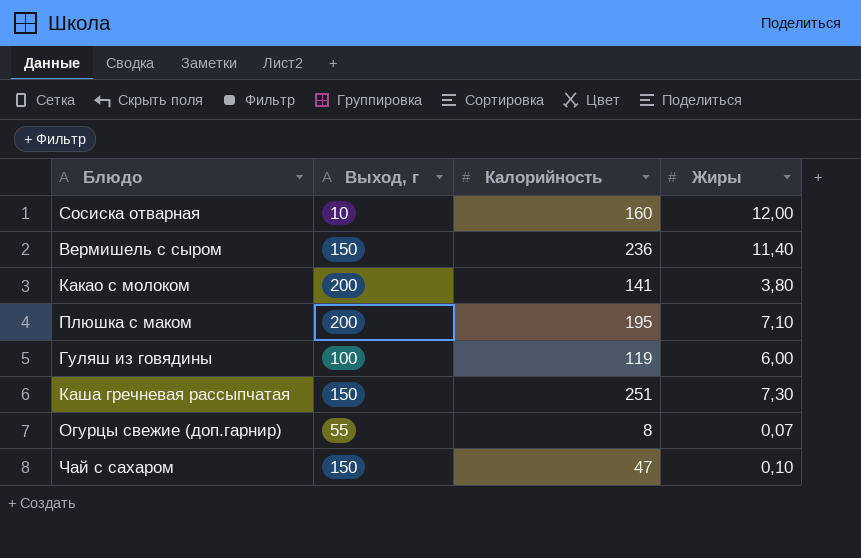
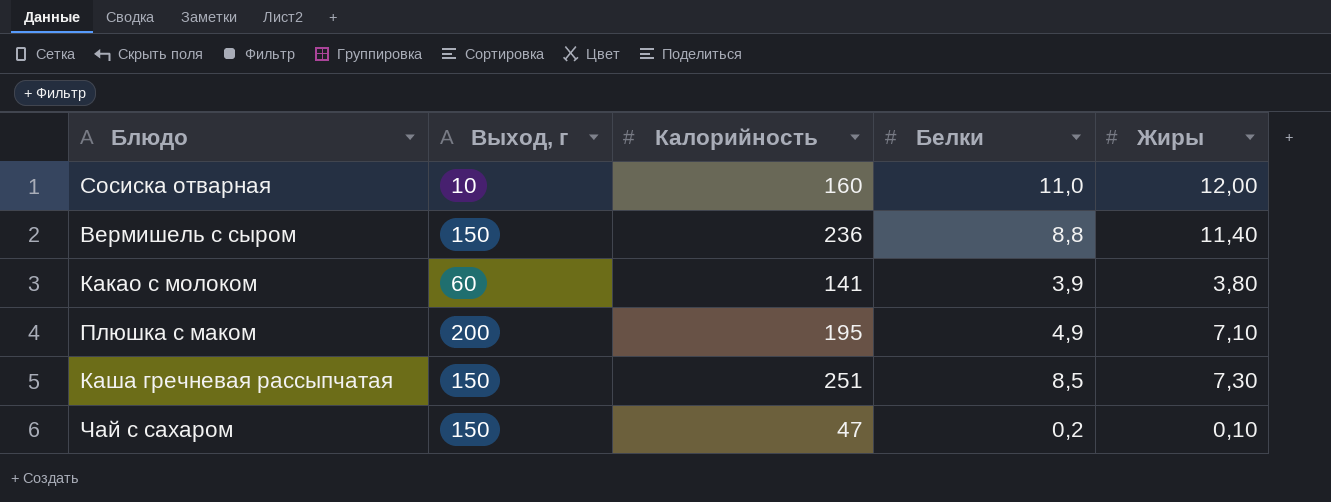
column Белки | position: none -> 4
row Гуляш из говядины: 100 | 119 | 6,00 -> none
row Огурцы свежие (доп.гарнир): 55 | 8 | 0,07 -> none
Какао с молоком | Выход, г: 200 -> 60

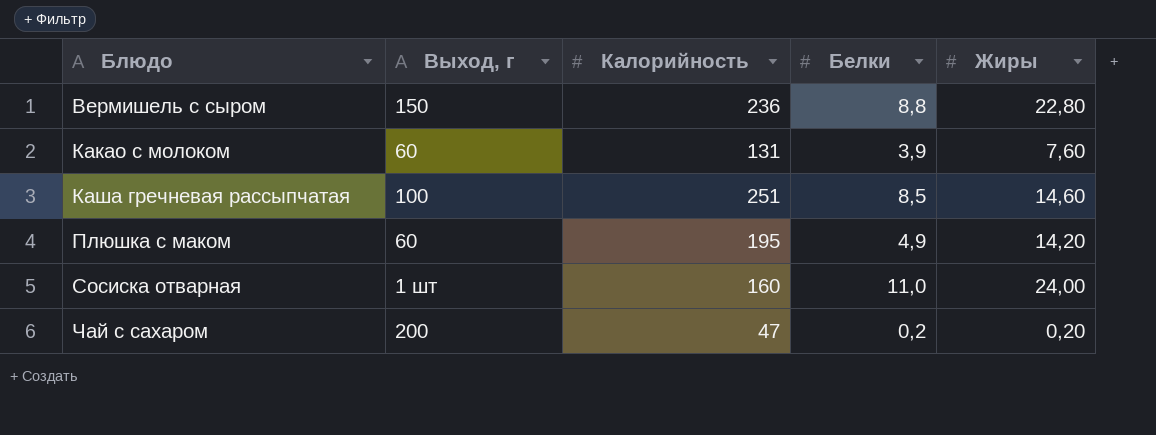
row order: none -> Блюдо ascending
Вермишель с сыром | Жиры: 11,40 -> 22,80
Какао с молоком | Калорийность: 141 -> 131
Какао с молоком | Жиры: 3,80 -> 7,60
Каша гречневая рассыпчатая | Выход, г: 150 -> 100
Каша гречневая рассыпчатая | Жиры: 7,30 -> 14,60
Плюшка с маком | Выход, г: 200 -> 60
Плюшка с маком | Жиры: 7,10 -> 14,20
Сосиска отварная | Выход, г: 10 -> 1 шт
Сосиска отварная | Жиры: 12,00 -> 24,00
Чай с сахаром | Выход, г: 150 -> 200
Чай с сахаром | Жиры: 0,10 -> 0,20

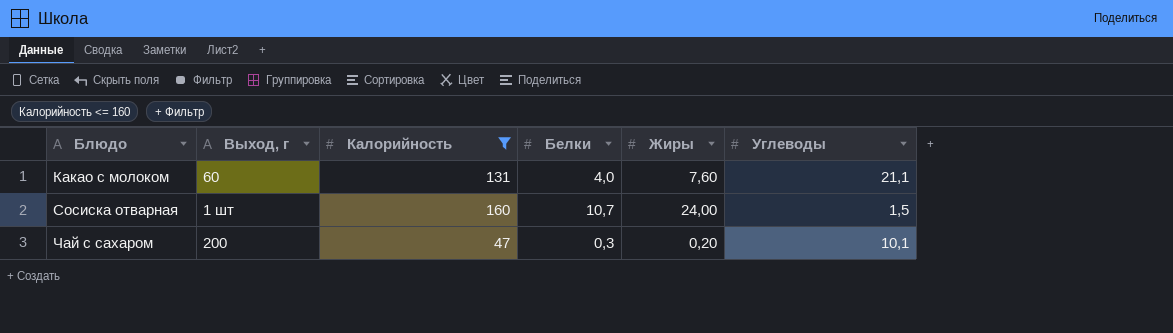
filter: none -> Калорийность <= 160
column Углеводы | position: none -> 6
Какао с молоком | Белки: 3,9 -> 4,0
Сосиска отварная | Белки: 11,0 -> 10,7
Чай с сахаром | Белки: 0,2 -> 0,3

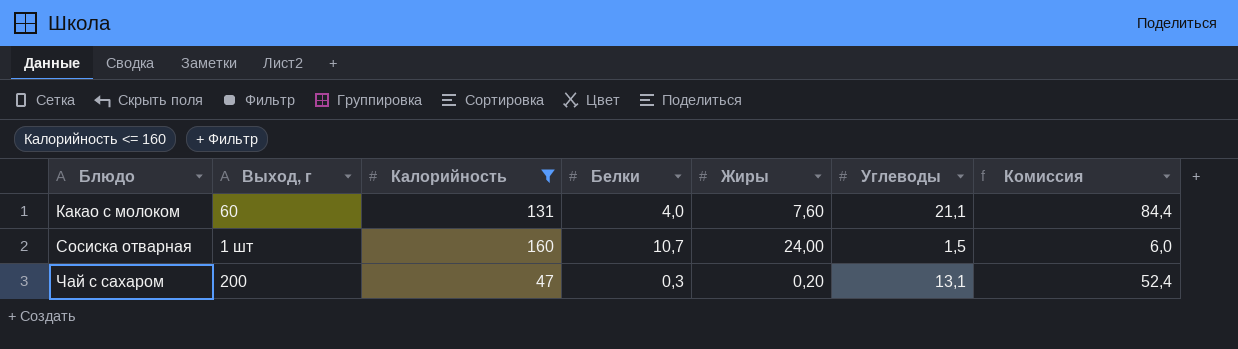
column Комиссия | formula: none -> [Углеводы] * 4
Чай с сахаром | Углеводы: 10,1 -> 13,1

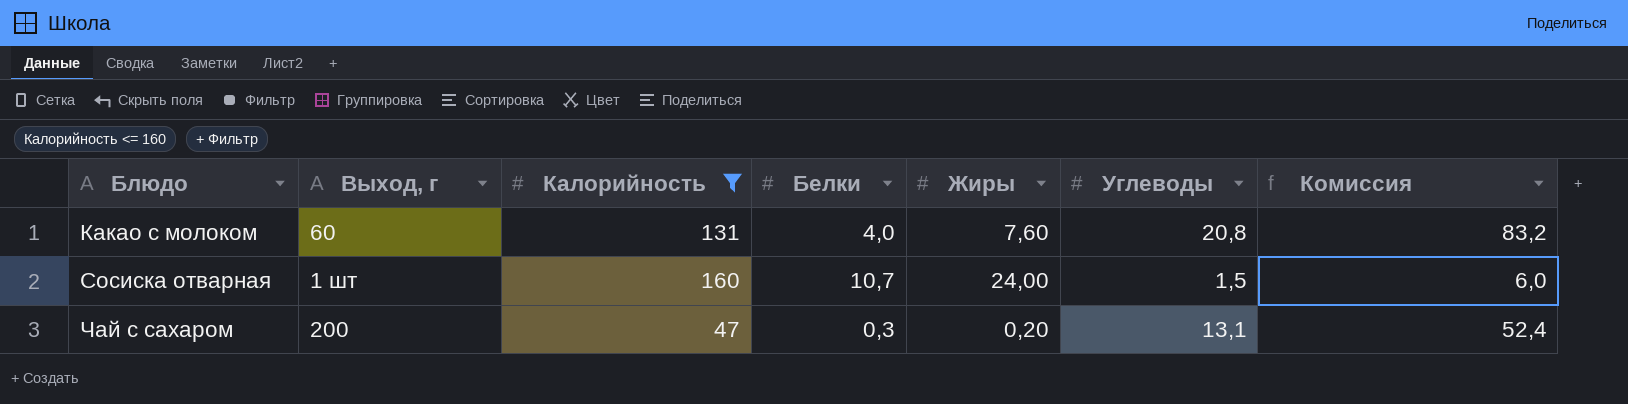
Какао с молоком | Углеводы: 21,1 -> 20,8
Какао с молоком | Комиссия: 84,4 -> 83,2

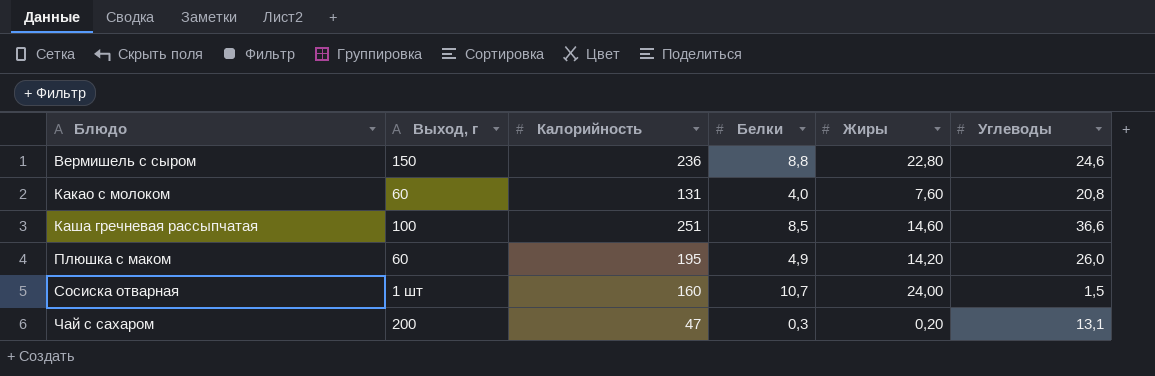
filter: Калорийность <= 160 -> none
column Комиссия | formula: [Углеводы] * 4 -> none

